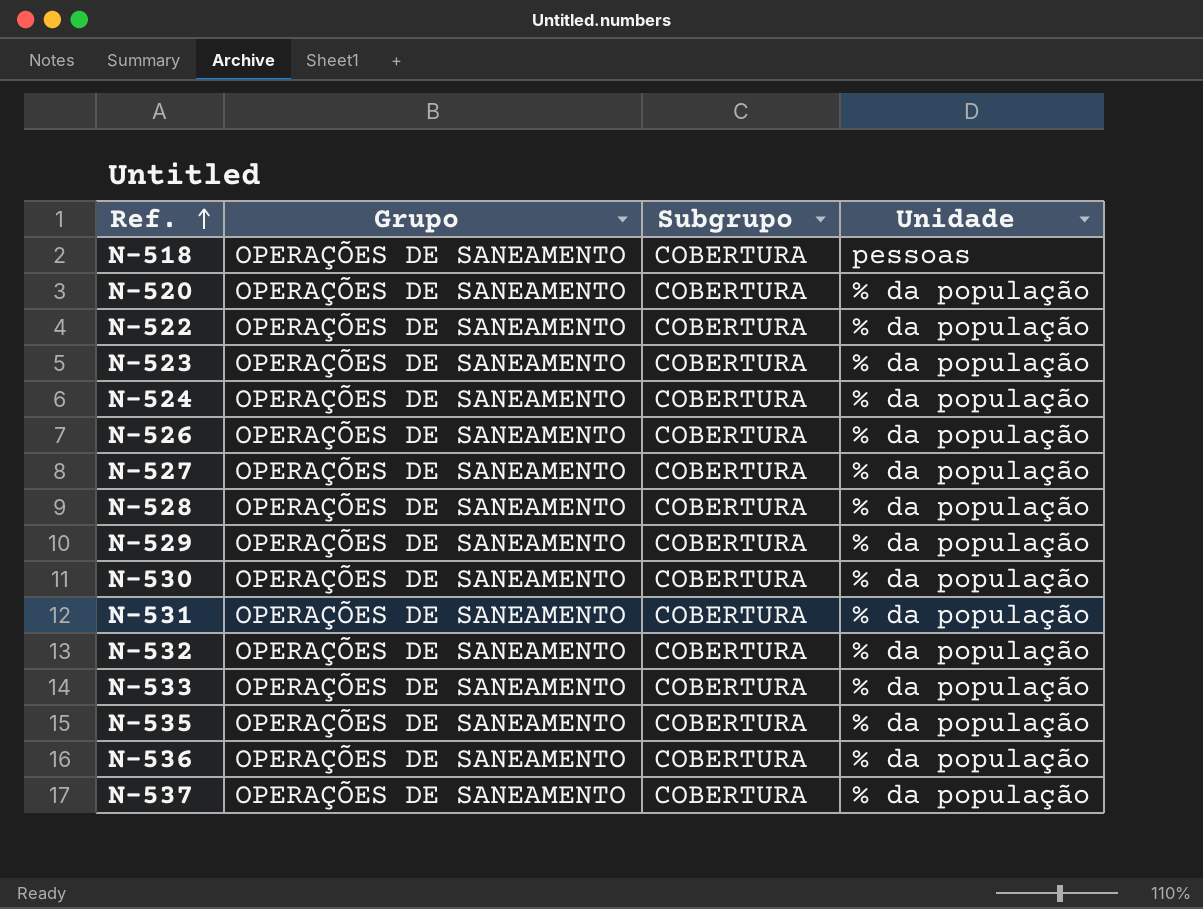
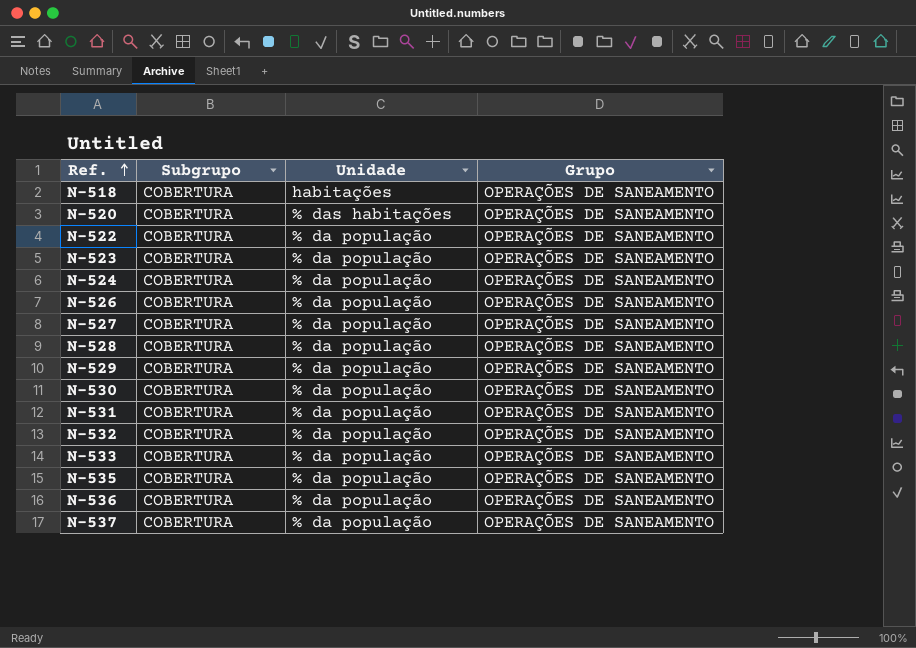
column Grupo | position: 2 -> 4
N-518 | Unidade: pessoas -> habitações
N-520 | Unidade: % da população -> % das habitações

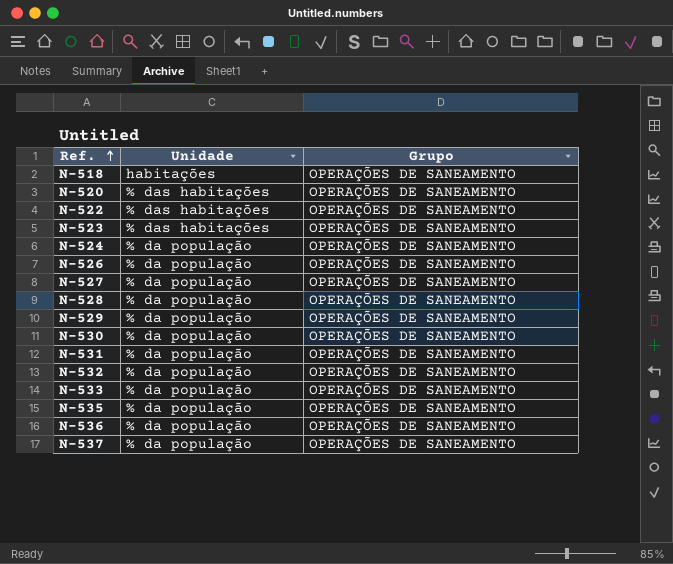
column Subgrupo | position: 2 -> none
N-522 | Unidade: % da população -> % das habitações
N-523 | Unidade: % da população -> % das habitações

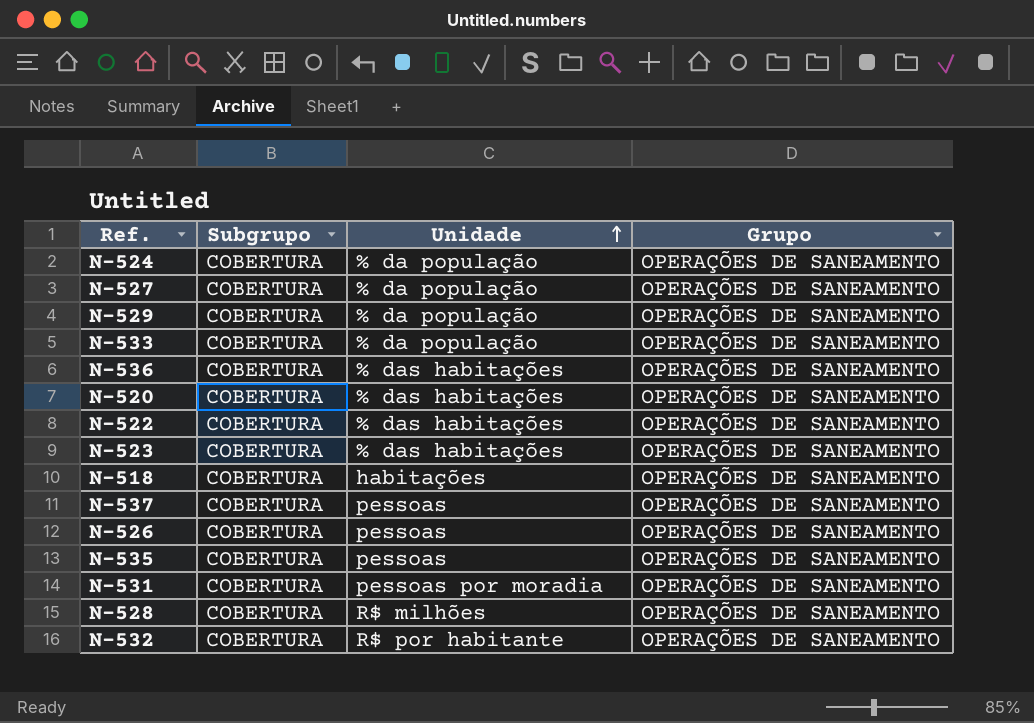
row order: Ref. ascending -> Unidade ascending
column Subgrupo | position: none -> 2
row N-530: % da população | OPERAÇÕES DE SANEAMENTO -> none
N-536 | Unidade: % da população -> % das habitações
N-537 | Unidade: % da população -> pessoas
N-526 | Unidade: % da população -> pessoas
N-535 | Unidade: % da população -> pessoas
N-531 | Unidade: % da população -> pessoas por moradia
N-528 | Unidade: % da população -> R$ milhões
N-532 | Unidade: % da população -> R$ por habitante

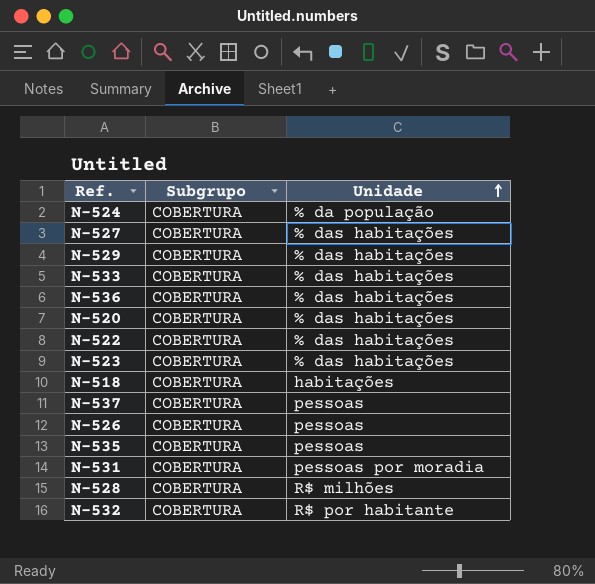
column Grupo | position: 4 -> none
N-527 | Unidade: % da população -> % das habitações
N-529 | Unidade: % da população -> % das habitações
N-533 | Unidade: % da população -> % das habitações

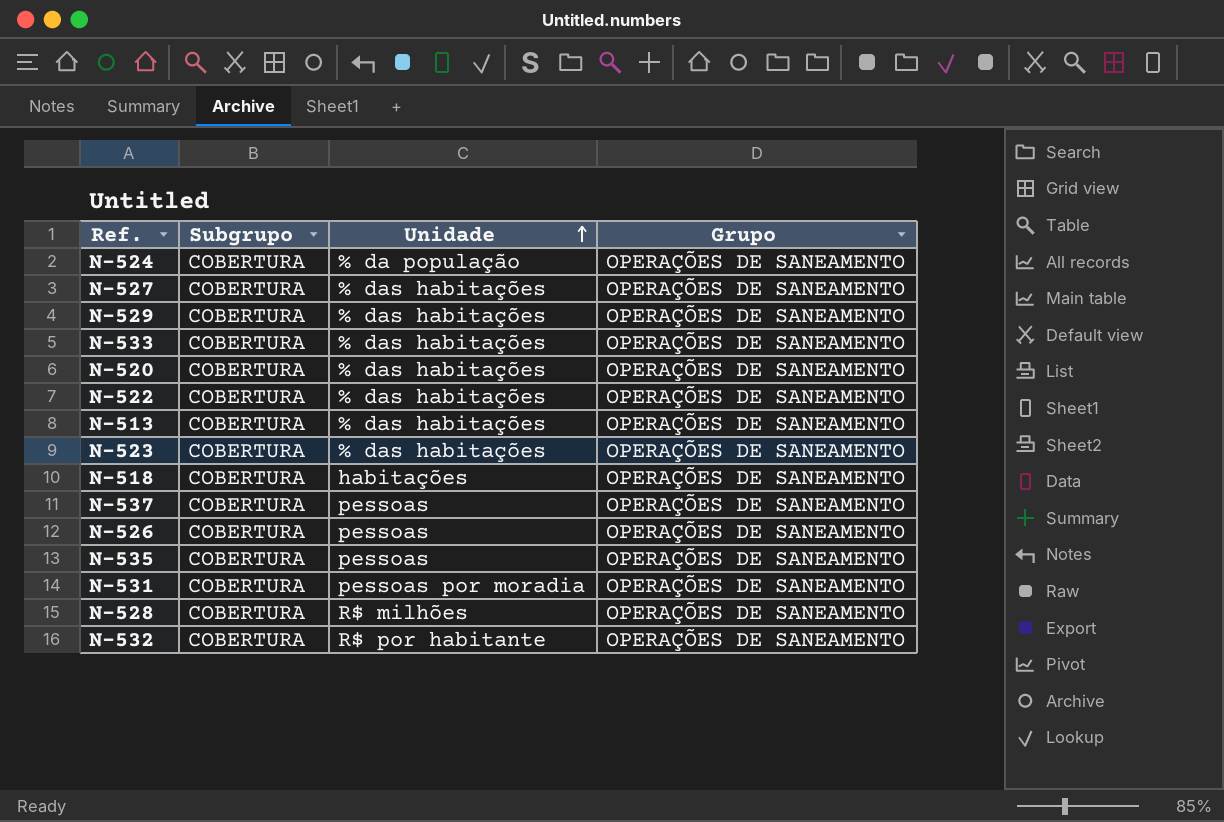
column Grupo | position: none -> 4
row N-536: COBERTURA | % das habitações -> none
row N-513: none -> COBERTURA | % das habitações | OPERAÇÕES DE SANEAMENTO

